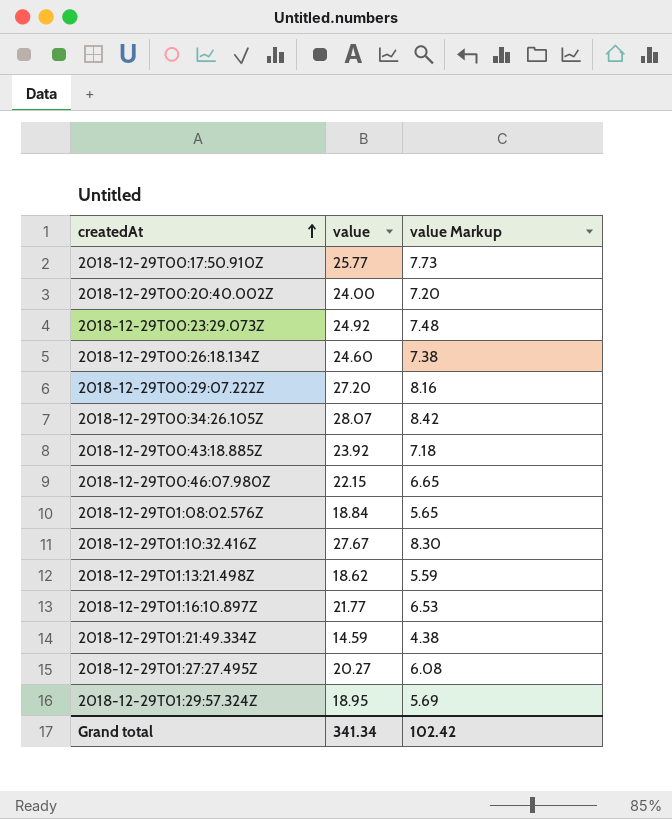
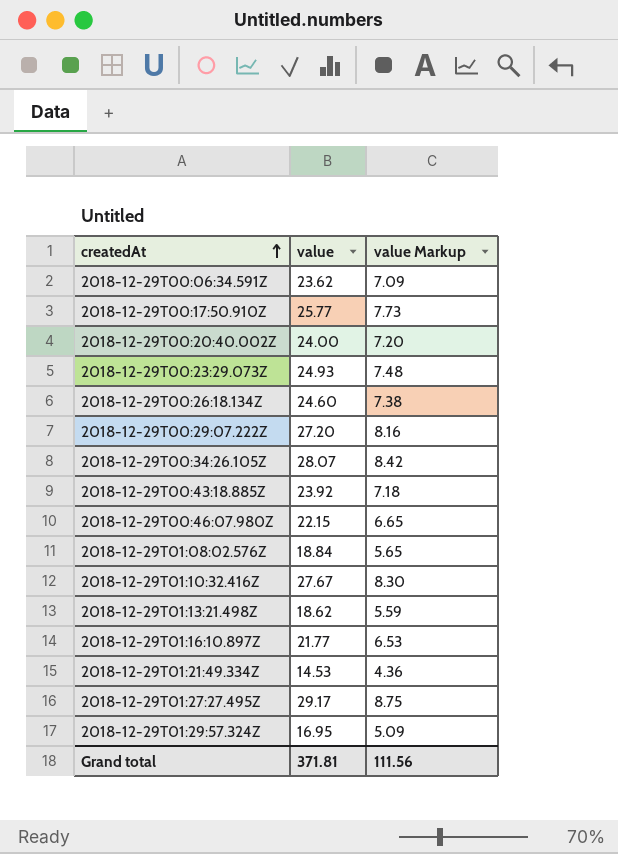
row 2018-12-29T00:06:34.591Z: none -> 23.62 | 7.09
2018-12-29T00:23:29.073Z | value: 24.92 -> 24.93
2018-12-29T01:21:49.334Z | value: 14.59 -> 14.53
2018-12-29T01:21:49.334Z | value Markup: 4.38 -> 4.36
2018-12-29T01:27:27.495Z | value: 20.27 -> 29.17
2018-12-29T01:27:27.495Z | value Markup: 6.08 -> 8.75
2018-12-29T01:29:57.324Z | value: 18.95 -> 16.95
2018-12-29T01:29:57.324Z | value Markup: 5.69 -> 5.09
Grand total | value: 341.34 -> 371.81
Grand total | value Markup: 102.42 -> 111.56

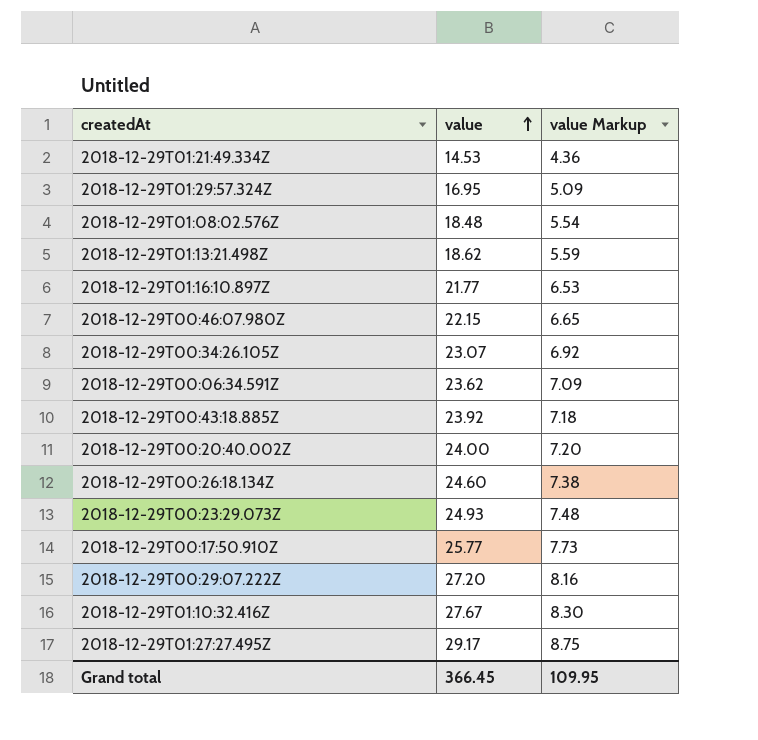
row order: createdAt ascending -> value ascending
2018-12-29T01:08:02.576Z | value: 18.84 -> 18.48
2018-12-29T01:08:02.576Z | value Markup: 5.65 -> 5.54
2018-12-29T00:34:26.105Z | value: 28.07 -> 23.07
2018-12-29T00:34:26.105Z | value Markup: 8.42 -> 6.92
Grand total | value: 371.81 -> 366.45
Grand total | value Markup: 111.56 -> 109.95

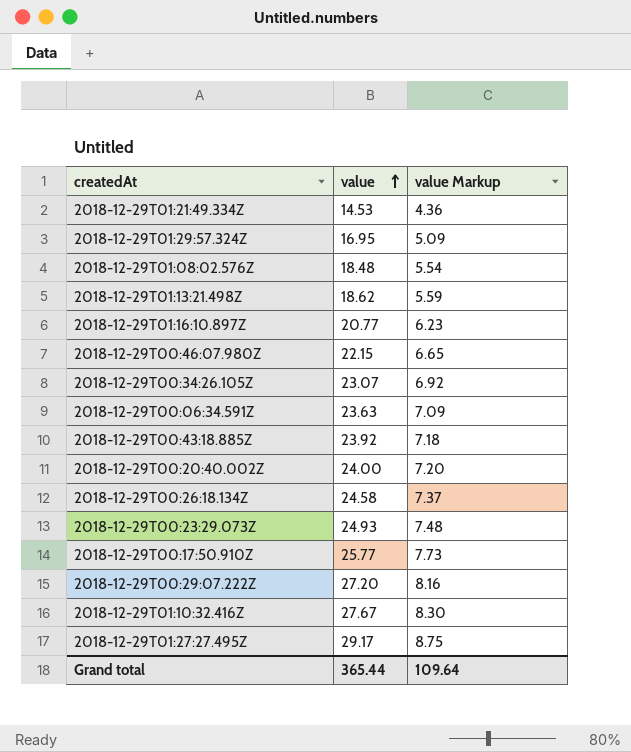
2018-12-29T01:16:10.897Z | value: 21.77 -> 20.77
2018-12-29T01:16:10.897Z | value Markup: 6.53 -> 6.23
2018-12-29T00:06:34.591Z | value: 23.62 -> 23.63
2018-12-29T00:26:18.134Z | value: 24.60 -> 24.58
2018-12-29T00:26:18.134Z | value Markup: 7.38 -> 7.37
Grand total | value: 366.45 -> 365.44
Grand total | value Markup: 109.95 -> 109.64

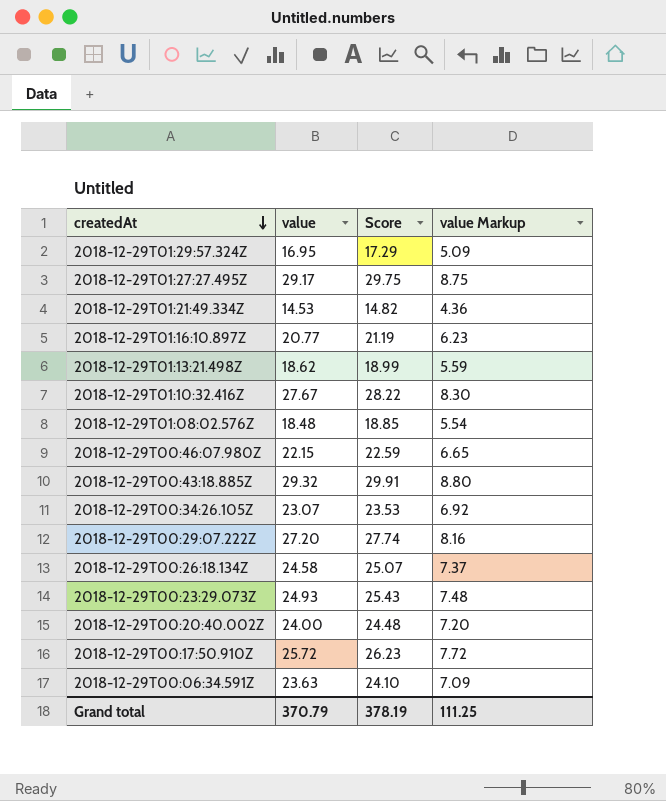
row order: value ascending -> createdAt descending
column Score | formula: none -> [value] * 1.02
2018-12-29T00:43:18.885Z | value: 23.92 -> 29.32
2018-12-29T00:43:18.885Z | value Markup: 7.18 -> 8.80
2018-12-29T00:17:50.910Z | value: 25.77 -> 25.72
2018-12-29T00:17:50.910Z | value Markup: 7.73 -> 7.72
Grand total | value: 365.44 -> 370.79
Grand total | value Markup: 109.64 -> 111.25

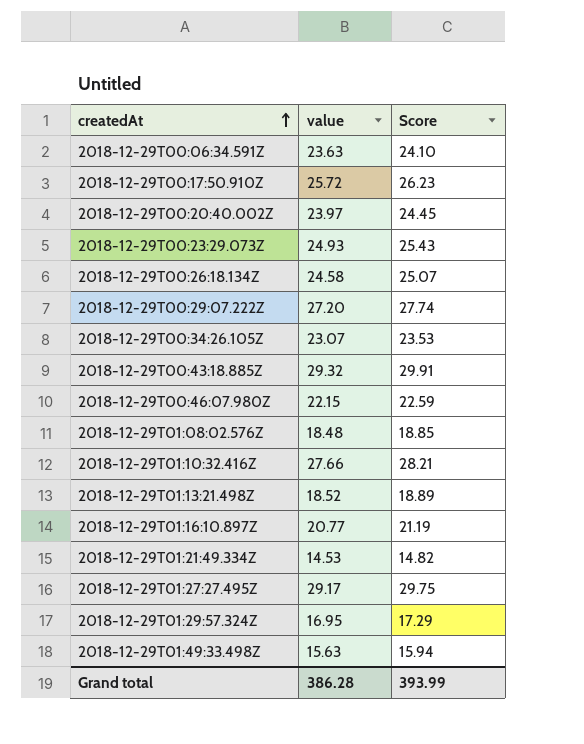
row order: createdAt descending -> createdAt ascending
column value Markup | formula: [value] * 0.3 -> none
2018-12-29T00:20:40.002Z | value: 24.00 -> 23.97
2018-12-29T00:20:40.002Z | Score: 24.48 -> 24.45
2018-12-29T01:10:32.416Z | value: 27.67 -> 27.66
2018-12-29T01:10:32.416Z | Score: 28.22 -> 28.21
2018-12-29T01:13:21.498Z | value: 18.62 -> 18.52
2018-12-29T01:13:21.498Z | Score: 18.99 -> 18.89
row 2018-12-29T01:49:33.498Z: none -> 15.63 | 15.94
Grand total | value: 370.79 -> 386.28
Grand total | Score: 378.19 -> 393.99

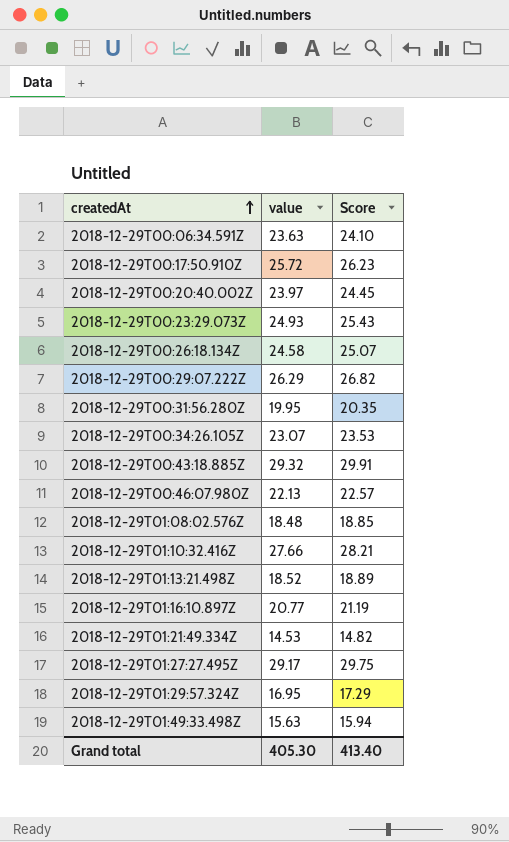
2018-12-29T00:29:07.222Z | value: 27.20 -> 26.29
2018-12-29T00:29:07.222Z | Score: 27.74 -> 26.82
row 2018-12-29T00:31:56.280Z: none -> 19.95 | 20.35
2018-12-29T00:46:07.980Z | value: 22.15 -> 22.13
2018-12-29T00:46:07.980Z | Score: 22.59 -> 22.57
Grand total | value: 386.28 -> 405.30
Grand total | Score: 393.99 -> 413.40

